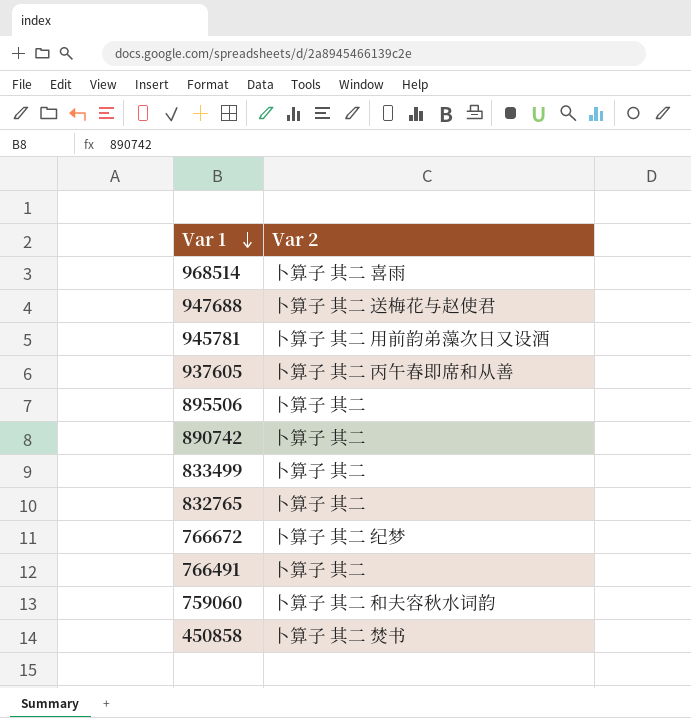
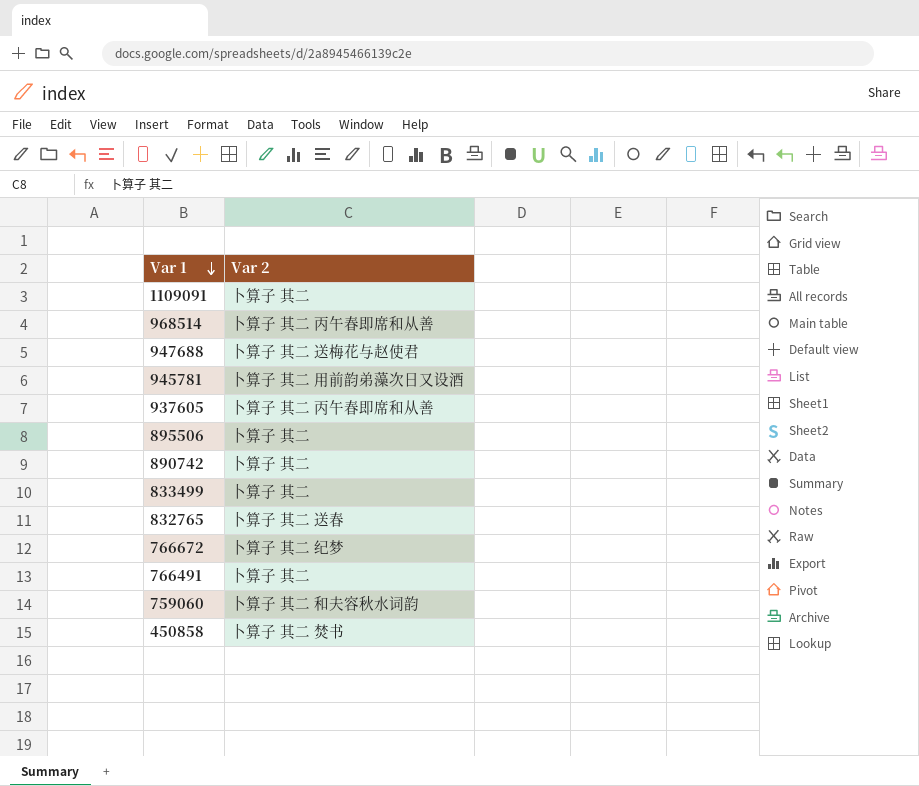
row 1109091: none -> 卜算子 其二
968514 | Var 2: 卜算子 其二 喜雨 -> 卜算子 其二 丙午春即席和从善
832765 | Var 2: 卜算子 其二 -> 卜算子 其二 送春

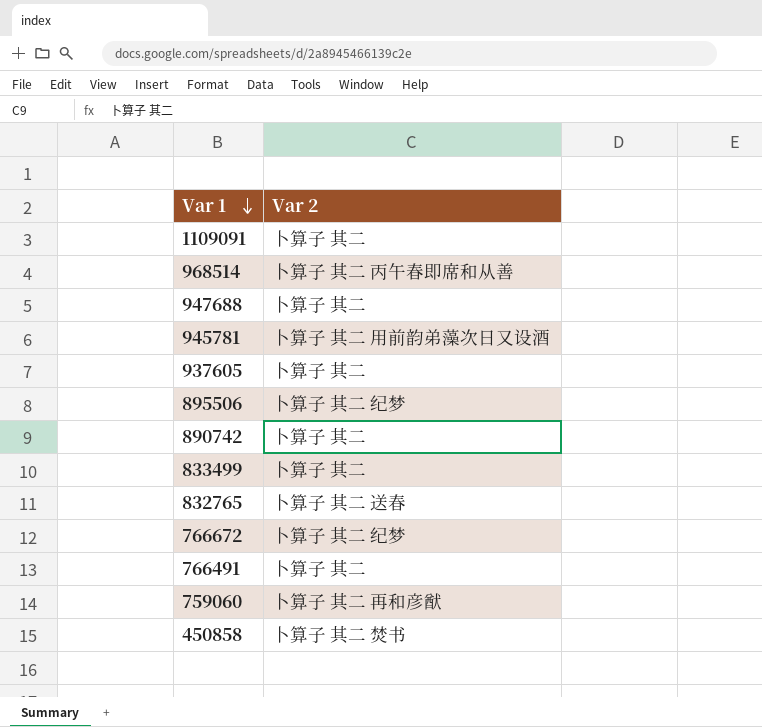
947688 | Var 2: 卜算子 其二 送梅花与赵使君 -> 卜算子 其二
937605 | Var 2: 卜算子 其二 丙午春即席和从善 -> 卜算子 其二
895506 | Var 2: 卜算子 其二 -> 卜算子 其二 纪梦
759060 | Var 2: 卜算子 其二 和夫容秋水词韵 -> 卜算子 其二 再和彦猷

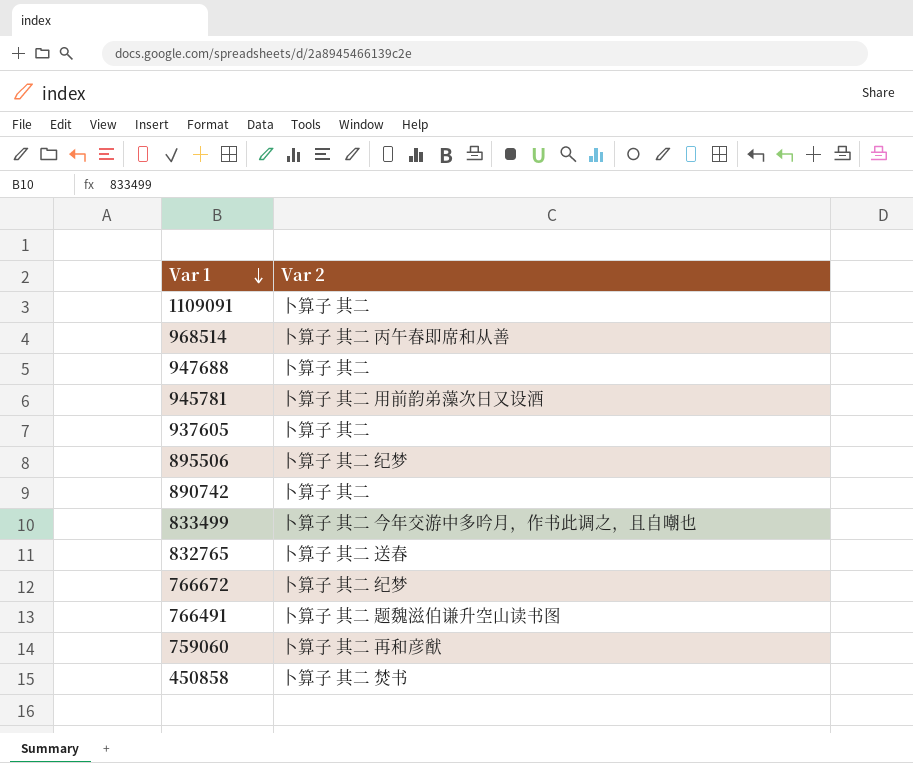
833499 | Var 2: 卜算子 其二 -> 卜算子 其二 今年交游中多吟月，作书此调之，且自嘲也
766491 | Var 2: 卜算子 其二 -> 卜算子 其二 题魏滋伯谦升空山读书图

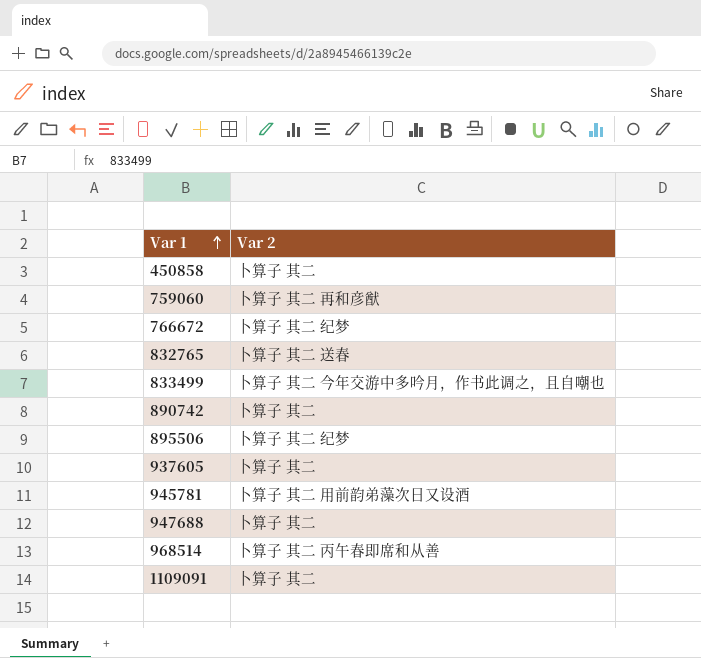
row order: Var 1 descending -> Var 1 ascending
row 766491: 卜算子 其二 题魏滋伯谦升空山读书图 -> none
450858 | Var 2: 卜算子 其二 焚书 -> 卜算子 其二

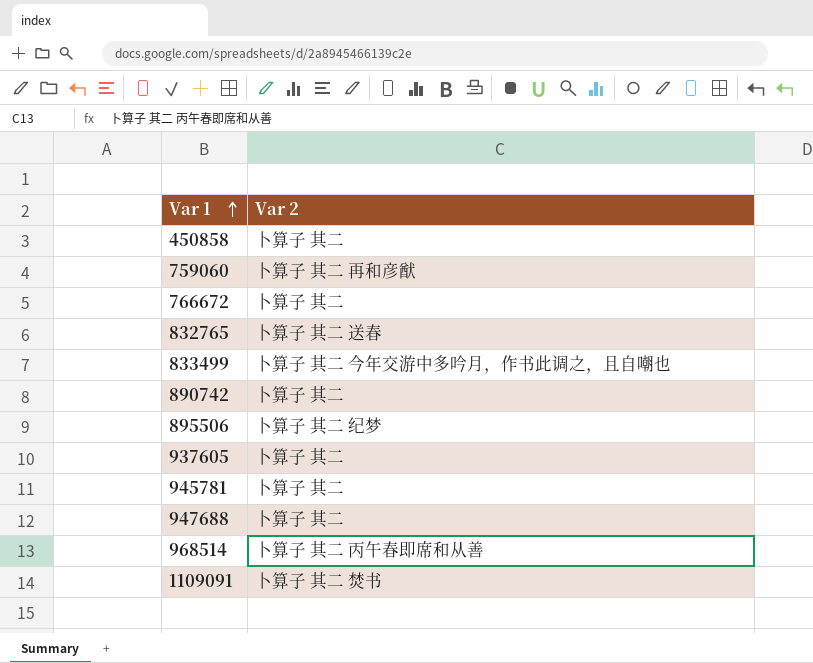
766672 | Var 2: 卜算子 其二 纪梦 -> 卜算子 其二
945781 | Var 2: 卜算子 其二 用前韵弟藻次日又设酒 -> 卜算子 其二
1109091 | Var 2: 卜算子 其二 -> 卜算子 其二 焚书

